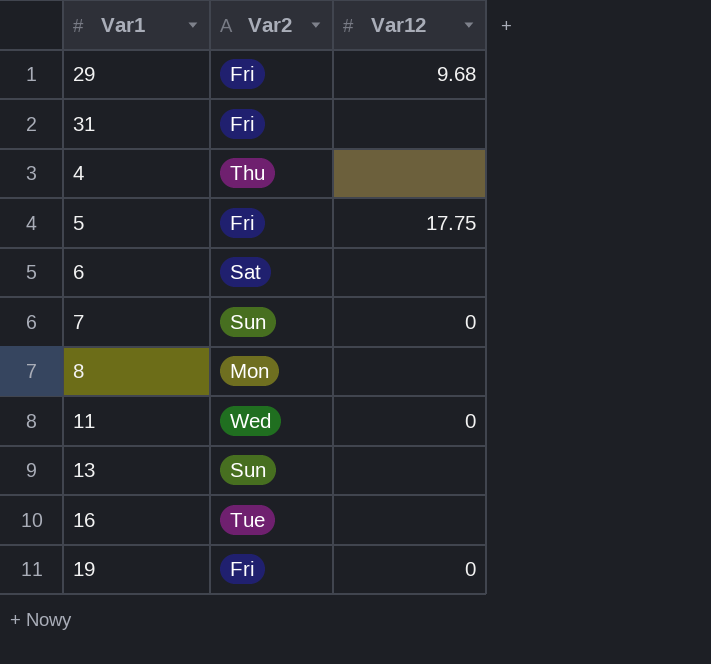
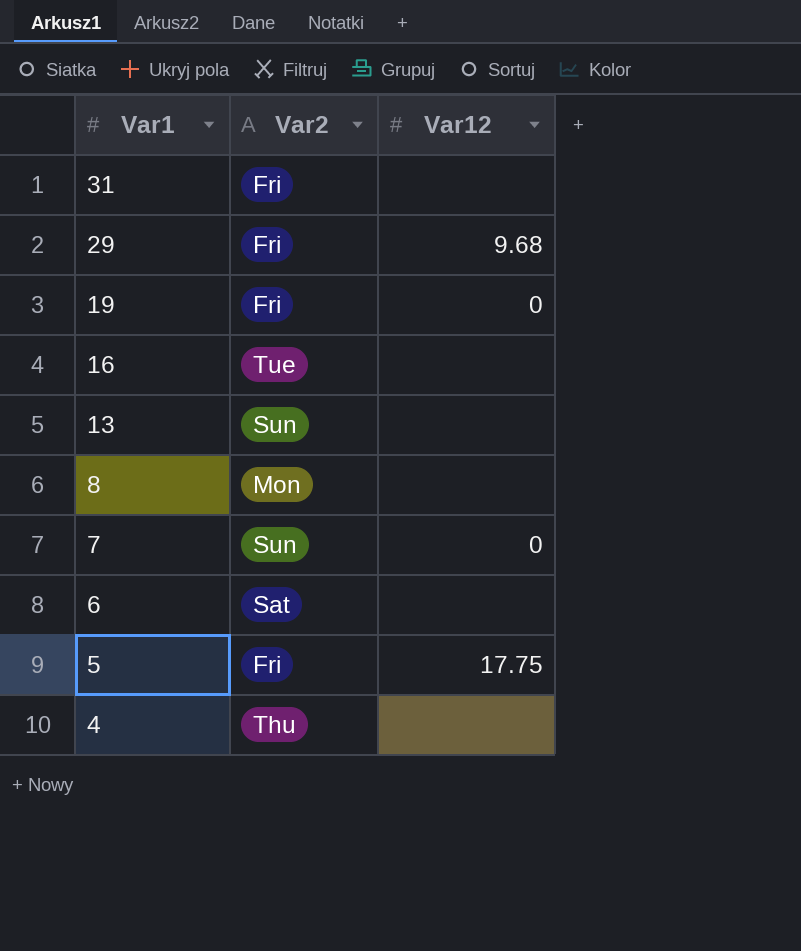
row order: none -> Var1 descending
row 11: Wed | 0 -> none

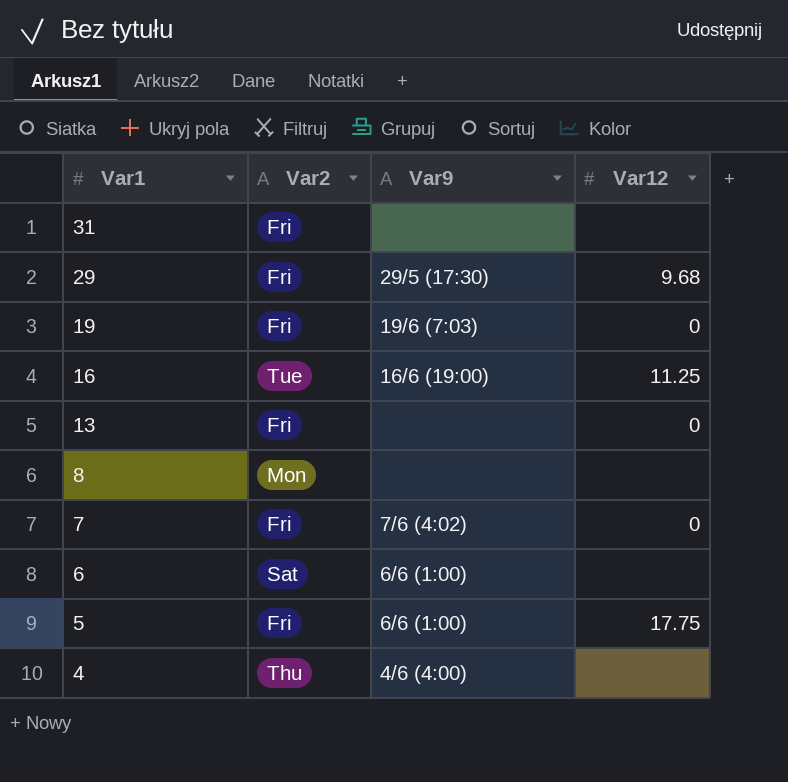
column Var9 | position: none -> 3
16 | Var12: none -> 11.25
13 | Var2: Sun -> Fri
13 | Var12: none -> 0
7 | Var2: Sun -> Fri

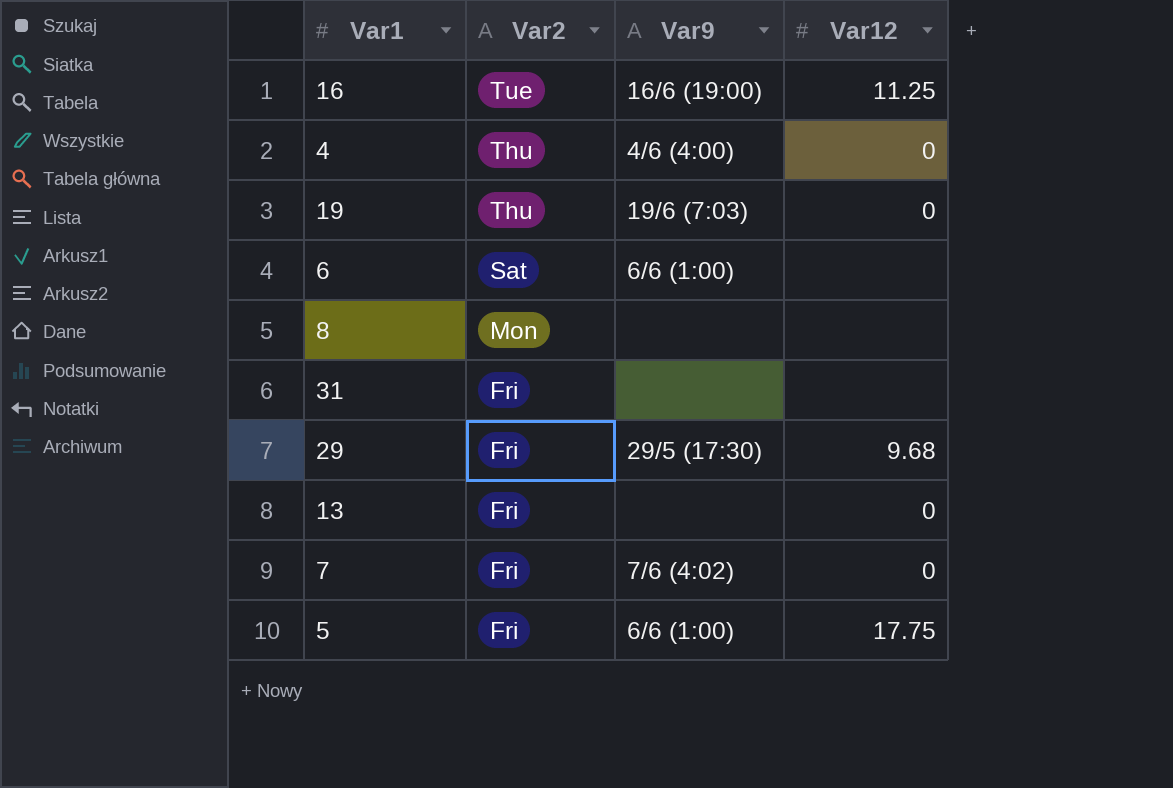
row order: Var1 descending -> Var2 descending
4 | Var12: none -> 0
19 | Var2: Fri -> Thu

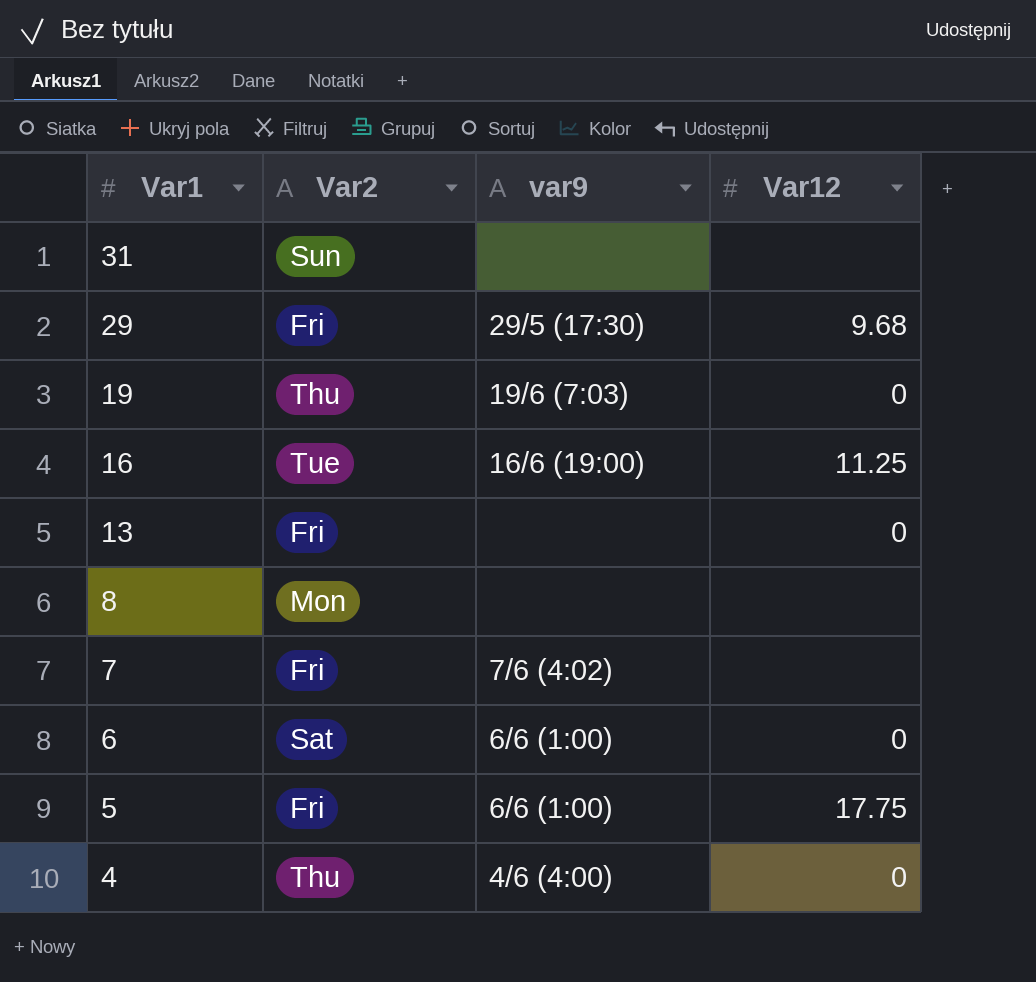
row order: Var2 descending -> Var1 descending
column name: Var9 -> var9
31 | Var2: Fri -> Sun
7 | Var12: 0 -> none
6 | Var12: none -> 0

